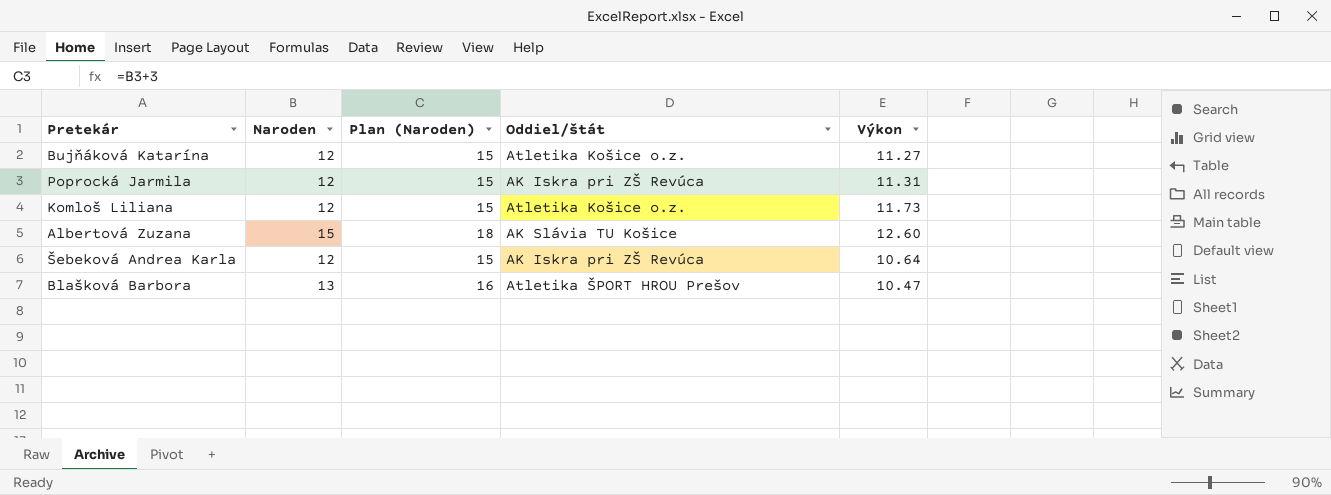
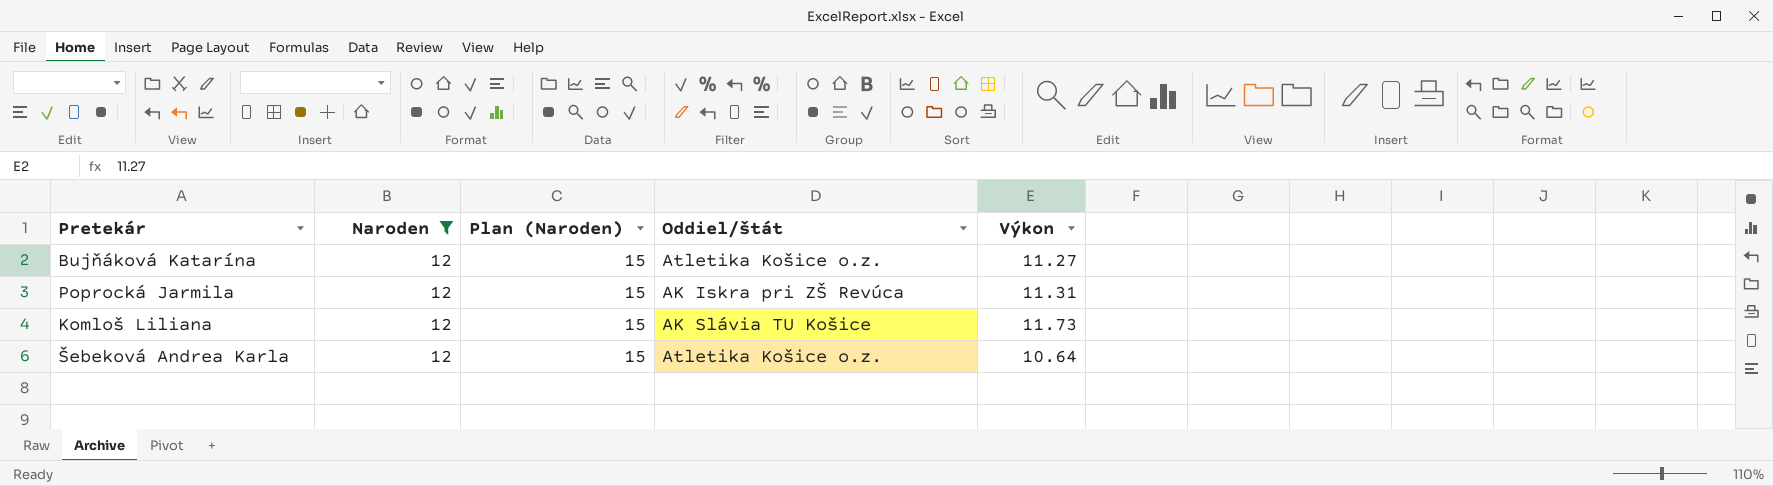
filter: none -> Naroden = 12
Komloš Liliana | Oddiel/štát: Atletika Košice o.z. -> AK Slávia TU Košice
Šebeková Andrea Karla | Oddiel/štát: AK Iskra pri ZŠ Revúca -> Atletika Košice o.z.

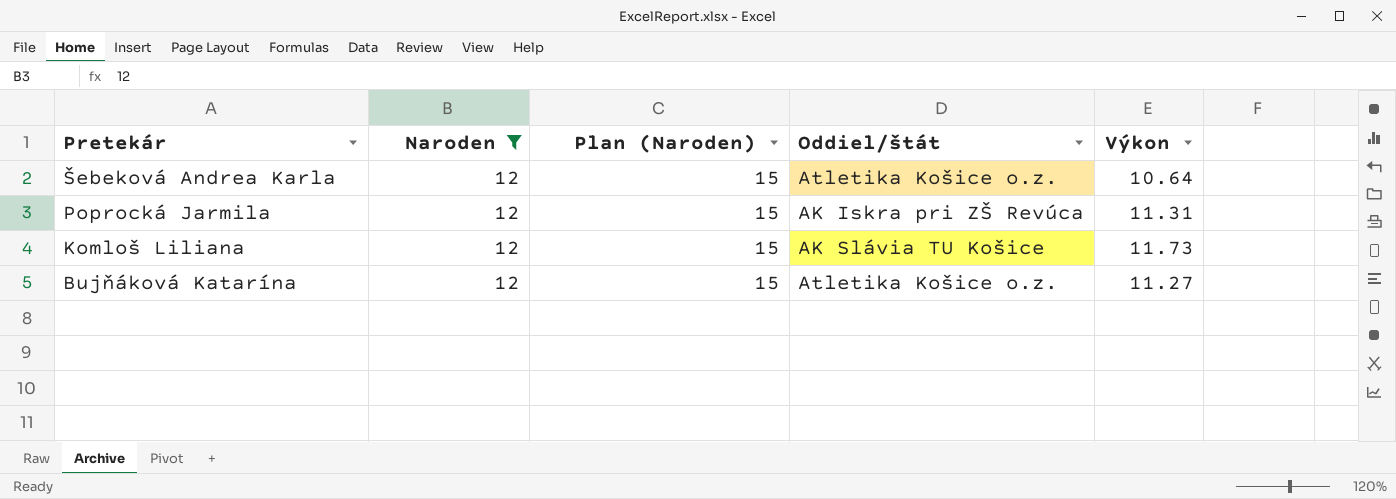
row order: none -> Pretekár descending

